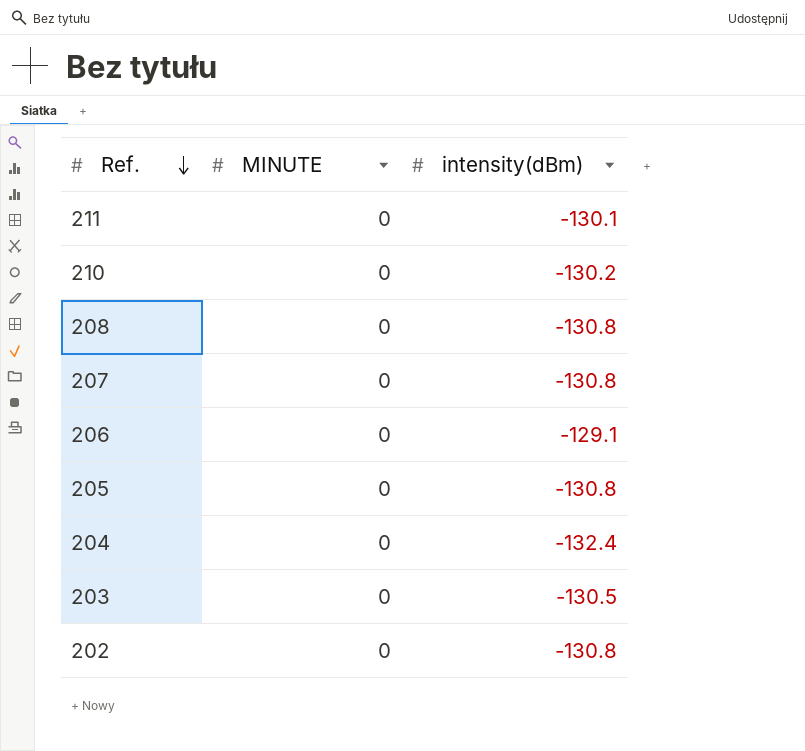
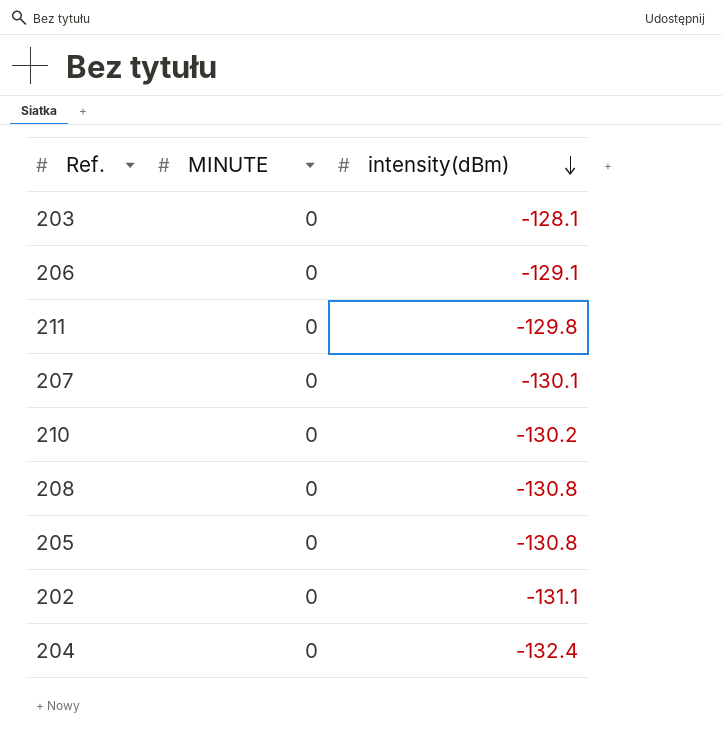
row order: Ref. descending -> intensity(dBm) descending
203 | intensity(dBm): -130.5 -> -128.1
211 | intensity(dBm): -130.1 -> -129.8
207 | intensity(dBm): -130.8 -> -130.1
202 | intensity(dBm): -130.8 -> -131.1

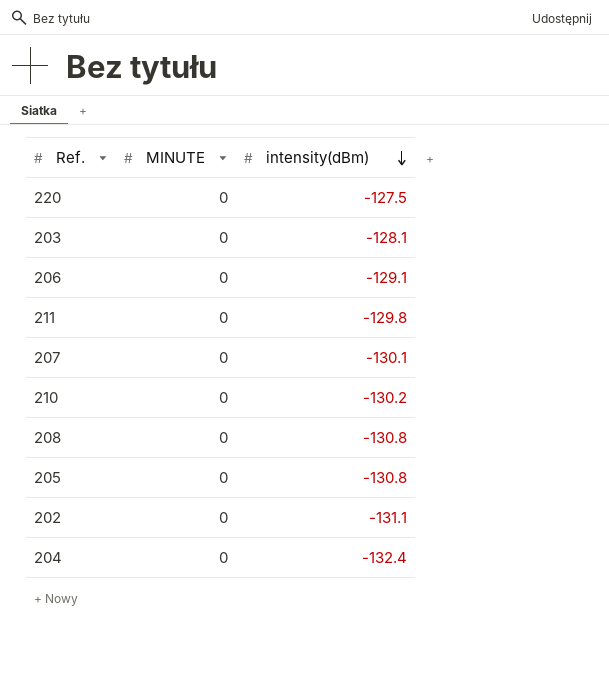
row 220: none -> 0 | -127.5

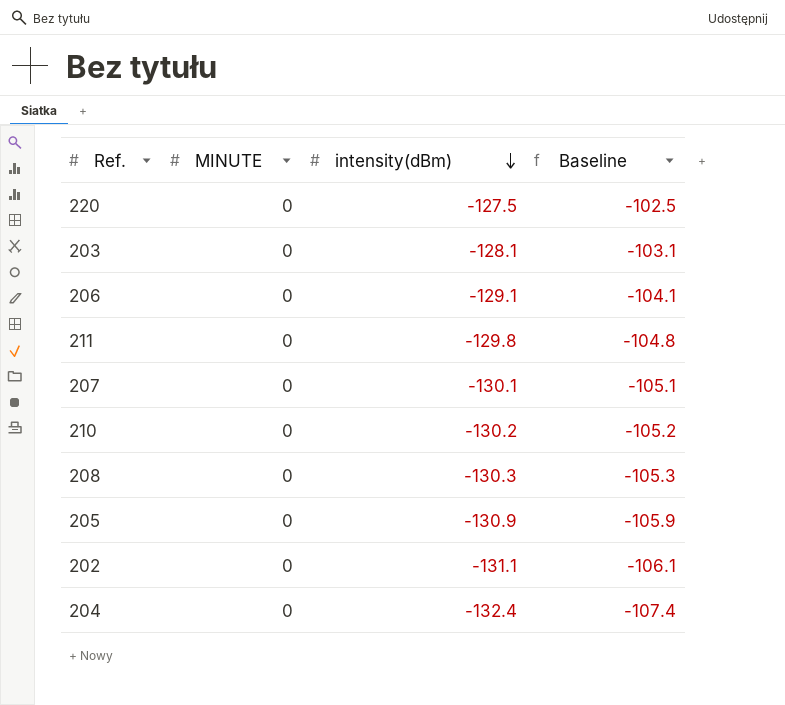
column Baseline | formula: none -> [intensity(dBm)] + 25
208 | intensity(dBm): -130.8 -> -130.3
205 | intensity(dBm): -130.8 -> -130.9

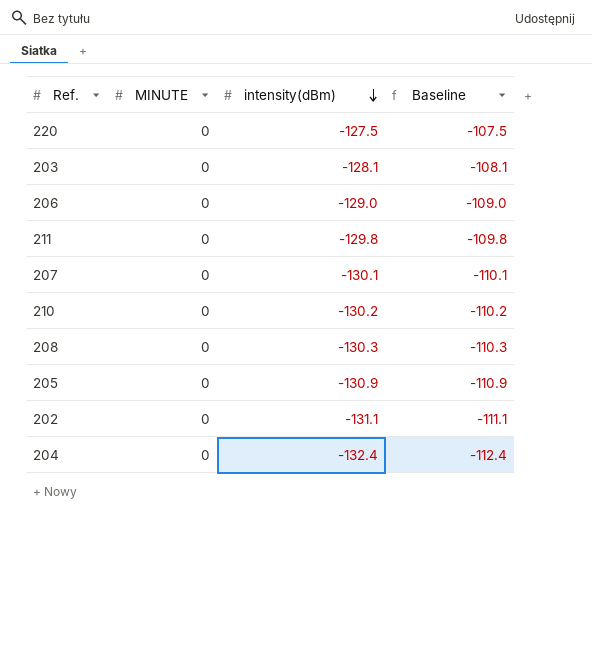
column Baseline | formula: [intensity(dBm)] + 25 -> [intensity(dBm)] + 20
206 | intensity(dBm): -129.1 -> -129.0

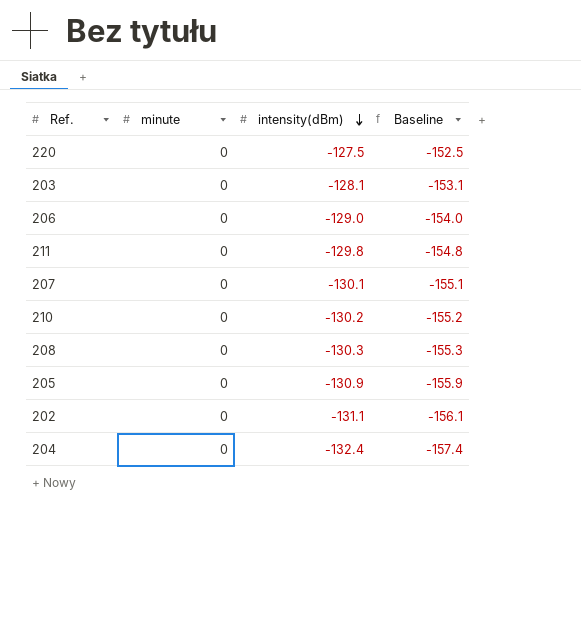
column name: MINUTE -> minute
column Baseline | formula: [intensity(dBm)] + 20 -> [intensity(dBm)] - 25

